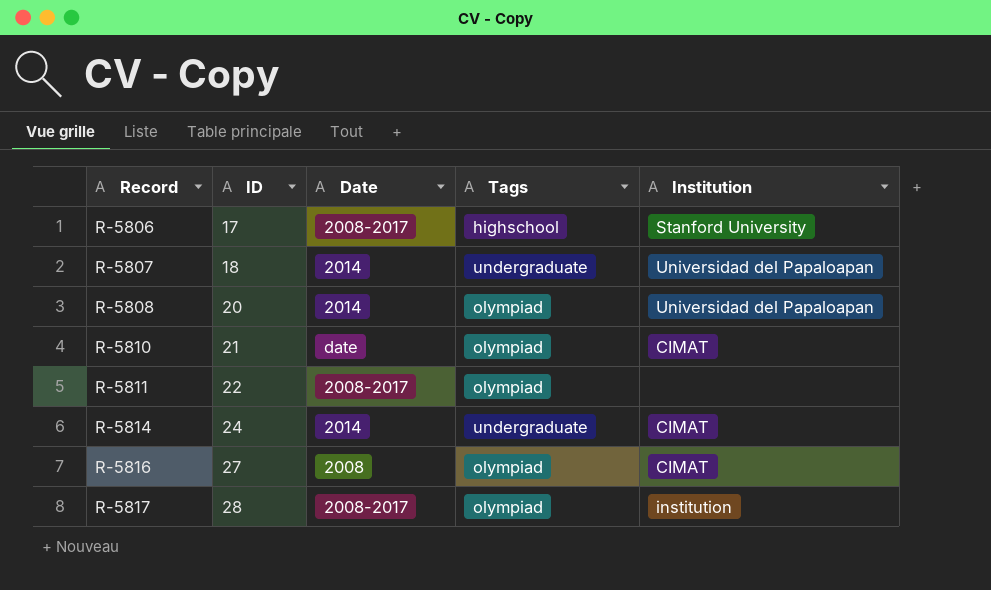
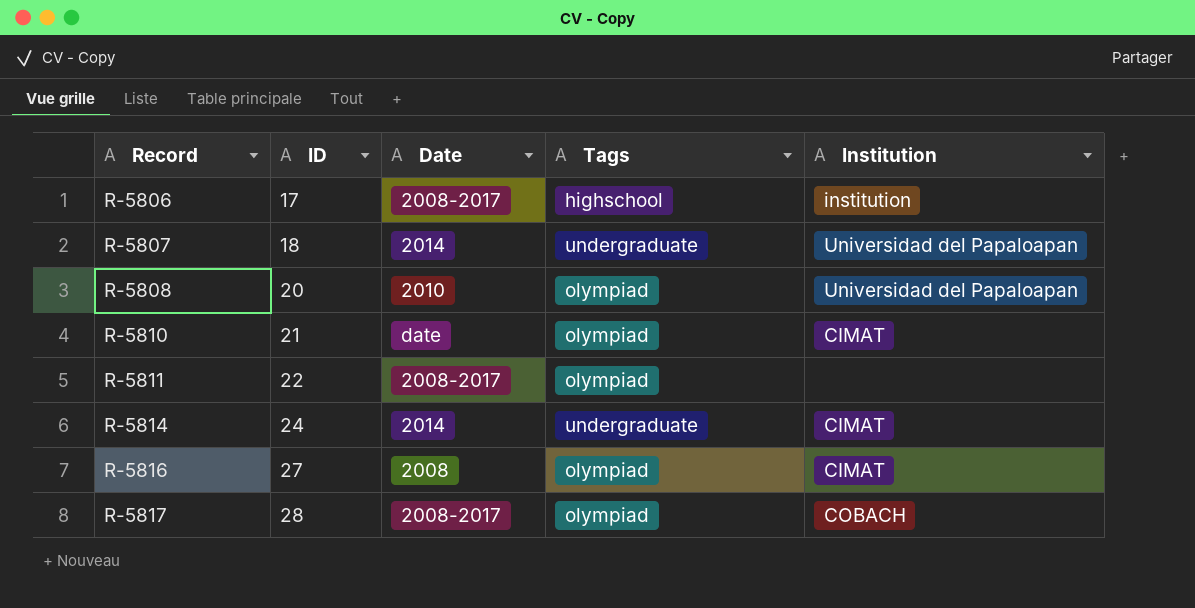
R-5806 | Institution: Stanford University -> institution
R-5808 | Date: 2014 -> 2010
R-5817 | Institution: institution -> COBACH

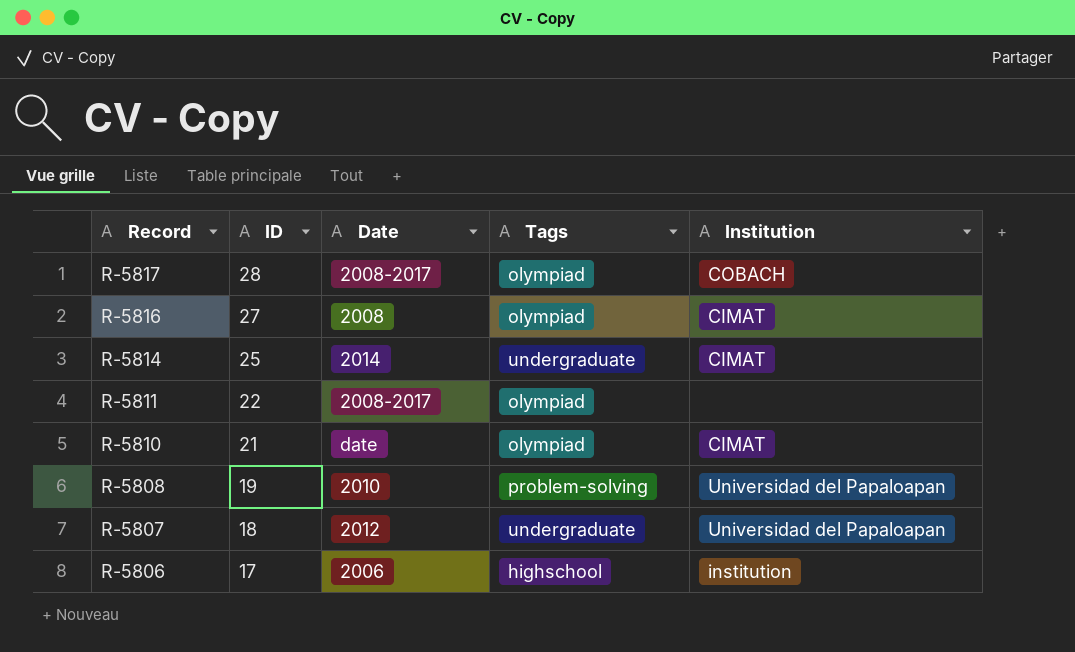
row order: Record ascending -> Record descending
R-5814 | ID: 24 -> 25
R-5808 | ID: 20 -> 19
R-5808 | Tags: olympiad -> problem-solving
R-5807 | Date: 2014 -> 2012
R-5806 | Date: 2008-2017 -> 2006

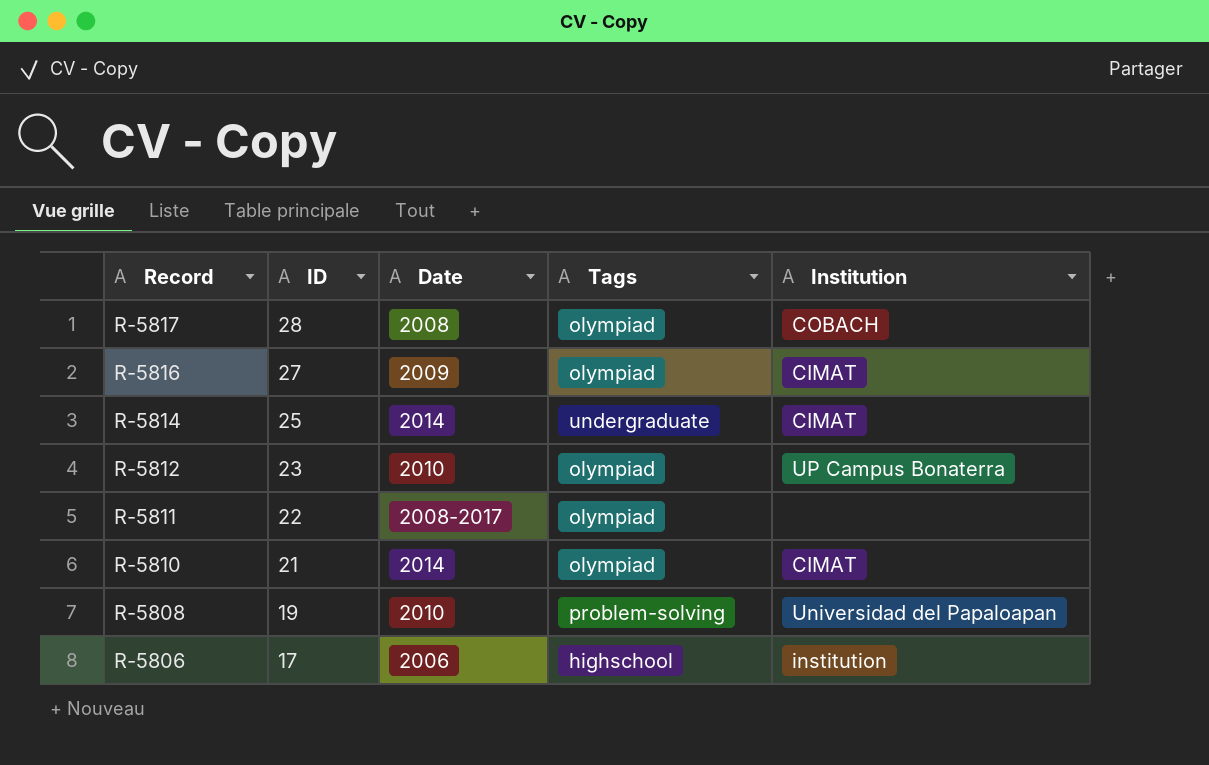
row R-5807: 18 | 2012 | undergraduate | Universidad del Papaloapan -> none
R-5817 | Date: 2008-2017 -> 2008
R-5816 | Date: 2008 -> 2009
row R-5812: none -> 23 | 2010 | olympiad | UP Campus Bonaterra
R-5810 | Date: date -> 2014

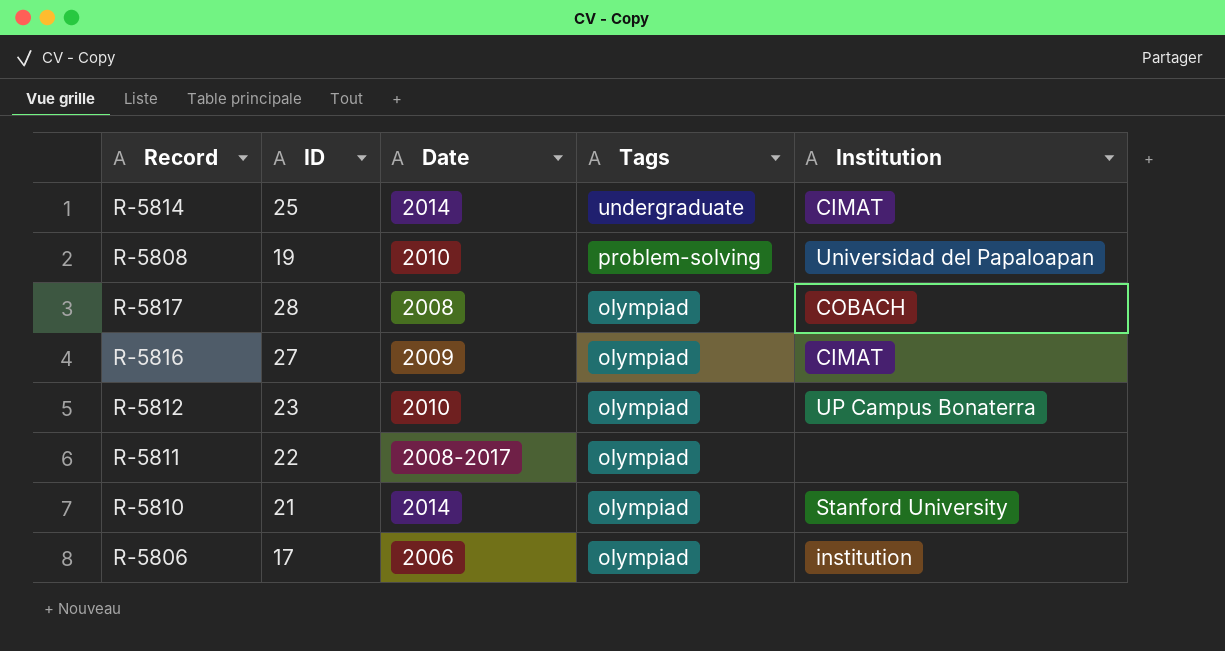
row order: Record descending -> Tags descending
R-5810 | Institution: CIMAT -> Stanford University
R-5806 | Tags: highschool -> olympiad

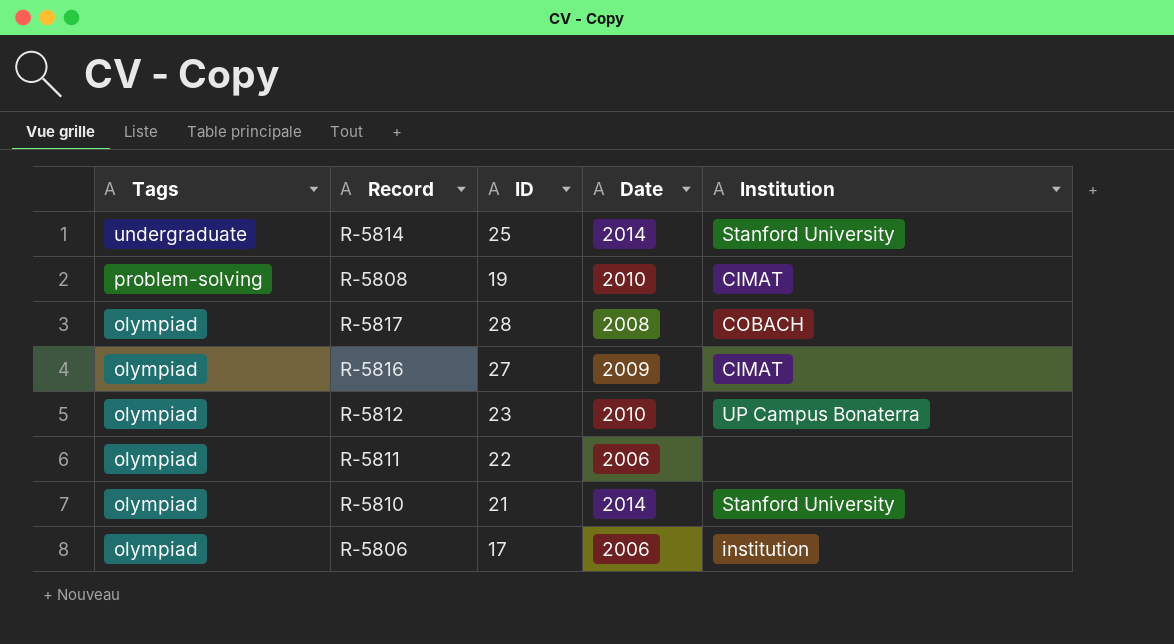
column Tags | position: 4 -> 1
R-5814 | Institution: CIMAT -> Stanford University
R-5808 | Institution: Universidad del Papaloapan -> CIMAT
R-5811 | Date: 2008-2017 -> 2006

